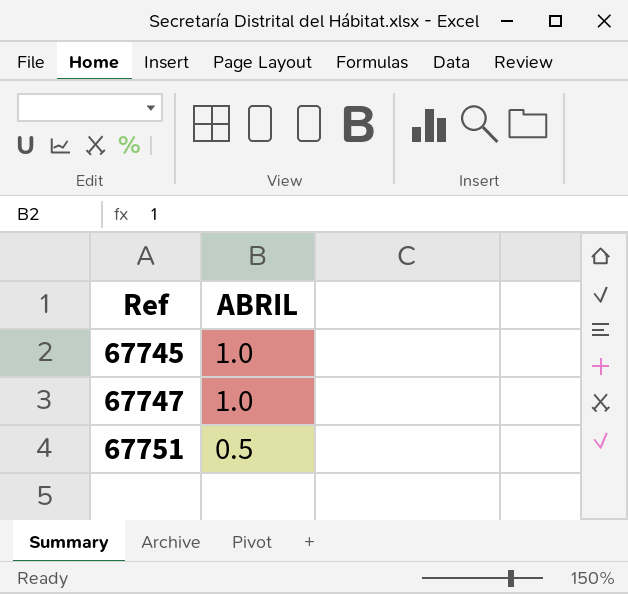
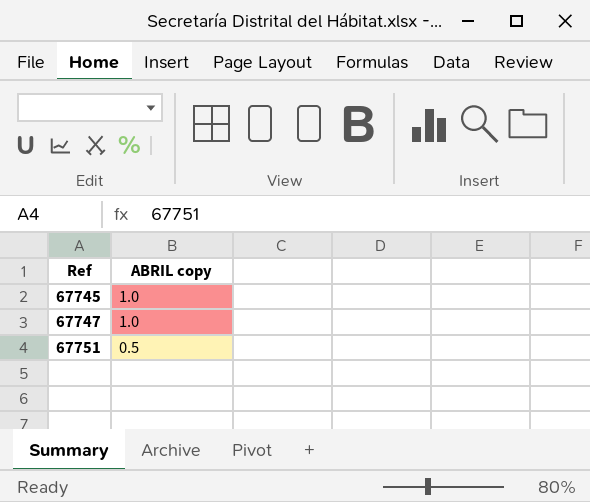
column name: ABRIL -> ABRIL copy

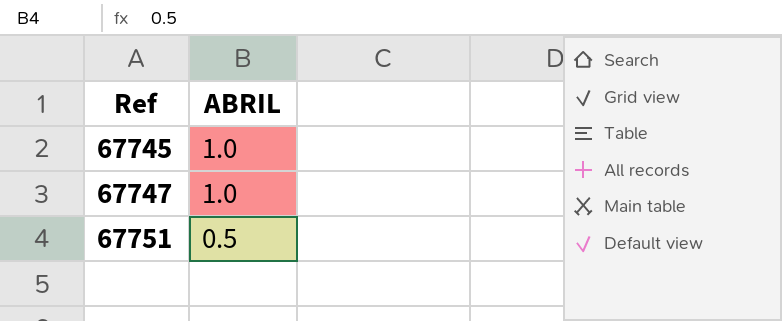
column name: ABRIL copy -> ABRIL

